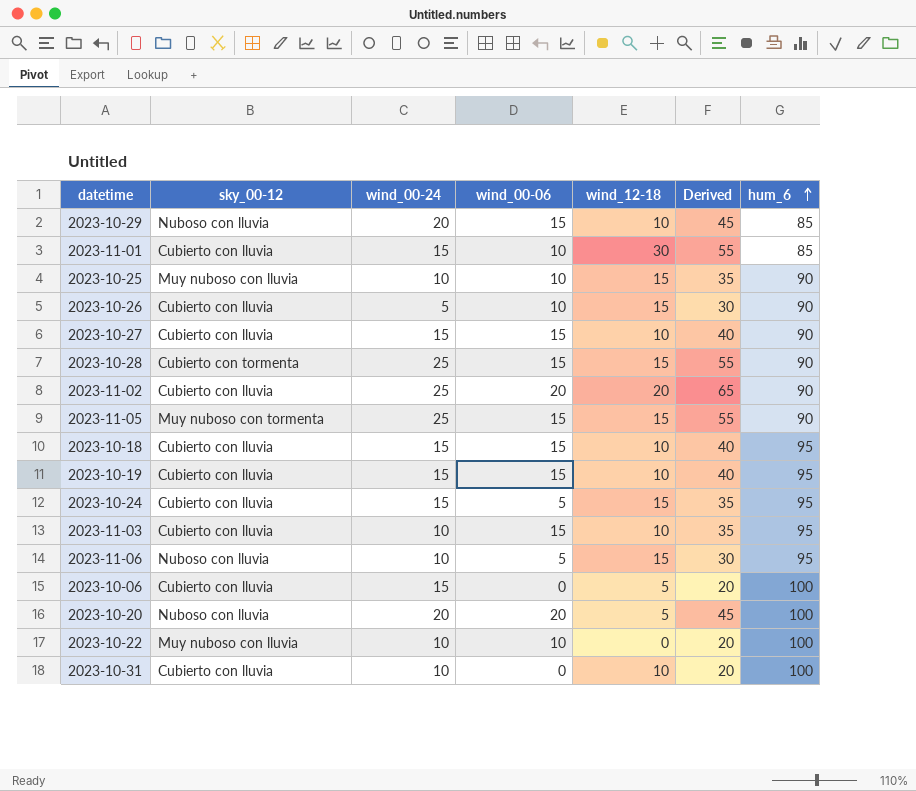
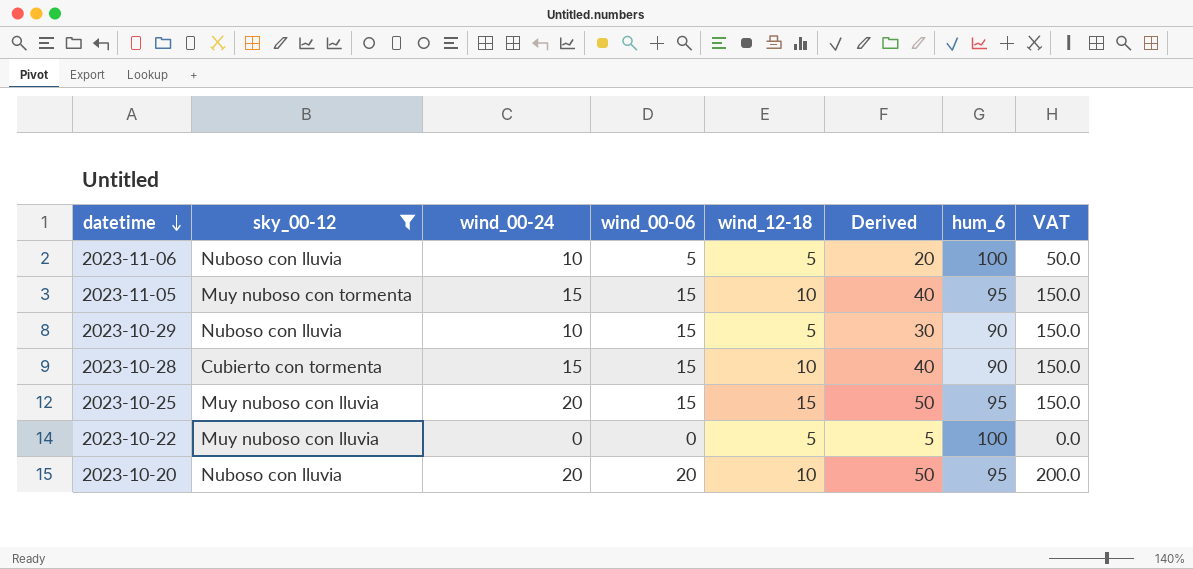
filter: none -> sky_00-12 != Cubierto con lluvia
row order: hum_6 ascending -> datetime descending
column VAT | formula: none -> [wind_00-06] * 10
2023-11-06 | wind_12-18: 15 -> 5
2023-11-06 | Derived: 30 -> 20
2023-11-06 | hum_6: 95 -> 100
2023-11-05 | wind_00-24: 25 -> 15
2023-11-05 | wind_12-18: 15 -> 10
2023-11-05 | Derived: 55 -> 40
2023-11-05 | hum_6: 90 -> 95
2023-10-29 | wind_00-24: 20 -> 10
2023-10-29 | wind_12-18: 10 -> 5
2023-10-29 | Derived: 45 -> 30
2023-10-29 | hum_6: 85 -> 90
2023-10-28 | wind_00-24: 25 -> 15
2023-10-28 | wind_12-18: 15 -> 10
2023-10-28 | Derived: 55 -> 40
2023-10-25 | wind_00-24: 10 -> 20
2023-10-25 | wind_00-06: 10 -> 15
2023-10-25 | Derived: 35 -> 50
2023-10-25 | hum_6: 90 -> 95
2023-10-22 | wind_00-24: 10 -> 0
2023-10-22 | wind_00-06: 10 -> 0
2023-10-22 | wind_12-18: 0 -> 5
2023-10-22 | Derived: 20 -> 5
2023-10-20 | wind_12-18: 5 -> 10
2023-10-20 | Derived: 45 -> 50
2023-10-20 | hum_6: 100 -> 95

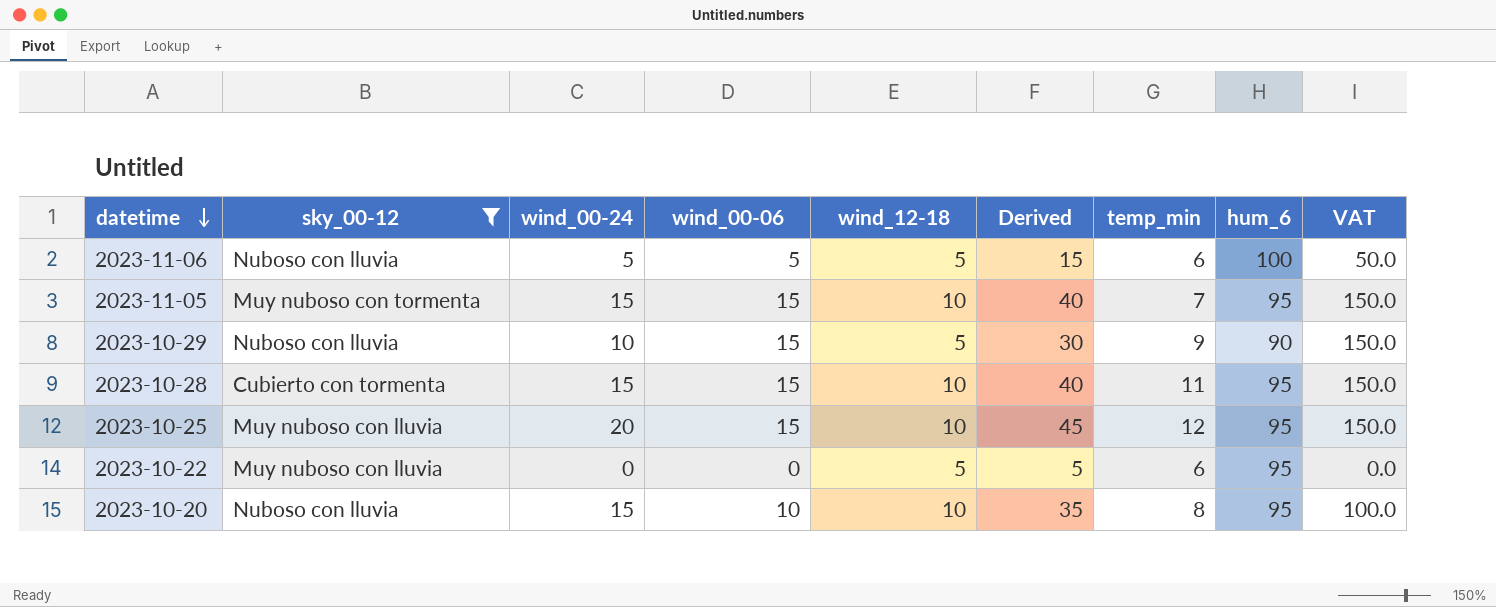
column temp_min | position: none -> 7
2023-11-06 | wind_00-24: 10 -> 5
2023-11-06 | Derived: 20 -> 15
2023-10-28 | hum_6: 90 -> 95
2023-10-25 | wind_12-18: 15 -> 10
2023-10-25 | Derived: 50 -> 45
2023-10-22 | hum_6: 100 -> 95
2023-10-20 | wind_00-24: 20 -> 15
2023-10-20 | wind_00-06: 20 -> 10
2023-10-20 | Derived: 50 -> 35
2023-10-20 | VAT: 200.0 -> 100.0

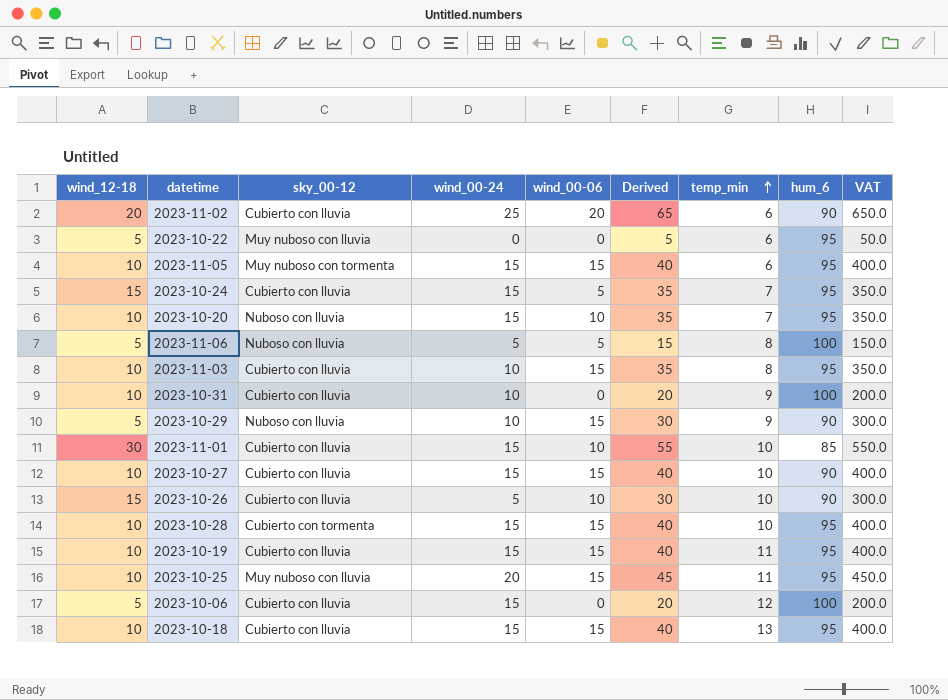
filter: sky_00-12 != Cubierto con lluvia -> none
row order: datetime descending -> temp_min ascending
column wind_12-18 | position: 5 -> 1
column VAT | formula: [wind_00-06] * 10 -> [Derived] * 10
2023-11-05 | temp_min: 7 -> 6
2023-10-20 | temp_min: 8 -> 7
2023-11-06 | temp_min: 6 -> 8
2023-10-28 | temp_min: 11 -> 10
2023-10-25 | temp_min: 12 -> 11

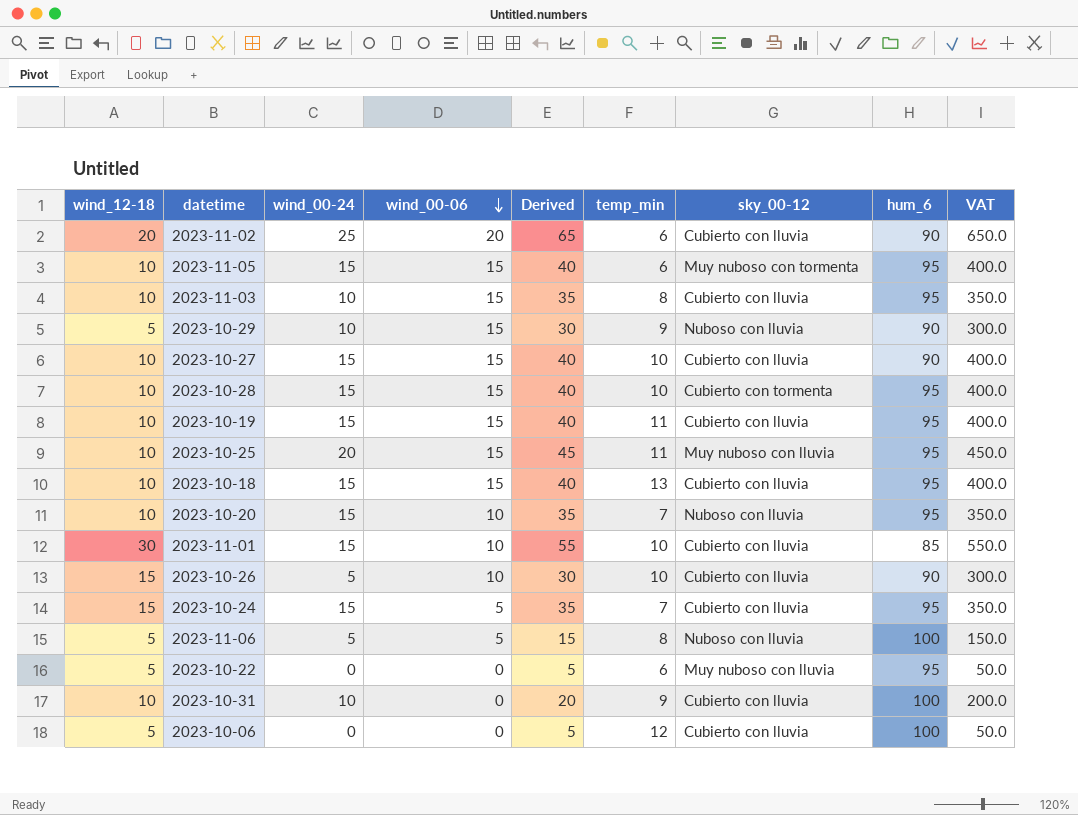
row order: temp_min ascending -> wind_00-06 descending
column sky_00-12 | position: 3 -> 7
2023-10-06 | wind_00-24: 15 -> 0
2023-10-06 | Derived: 20 -> 5
2023-10-06 | VAT: 200.0 -> 50.0

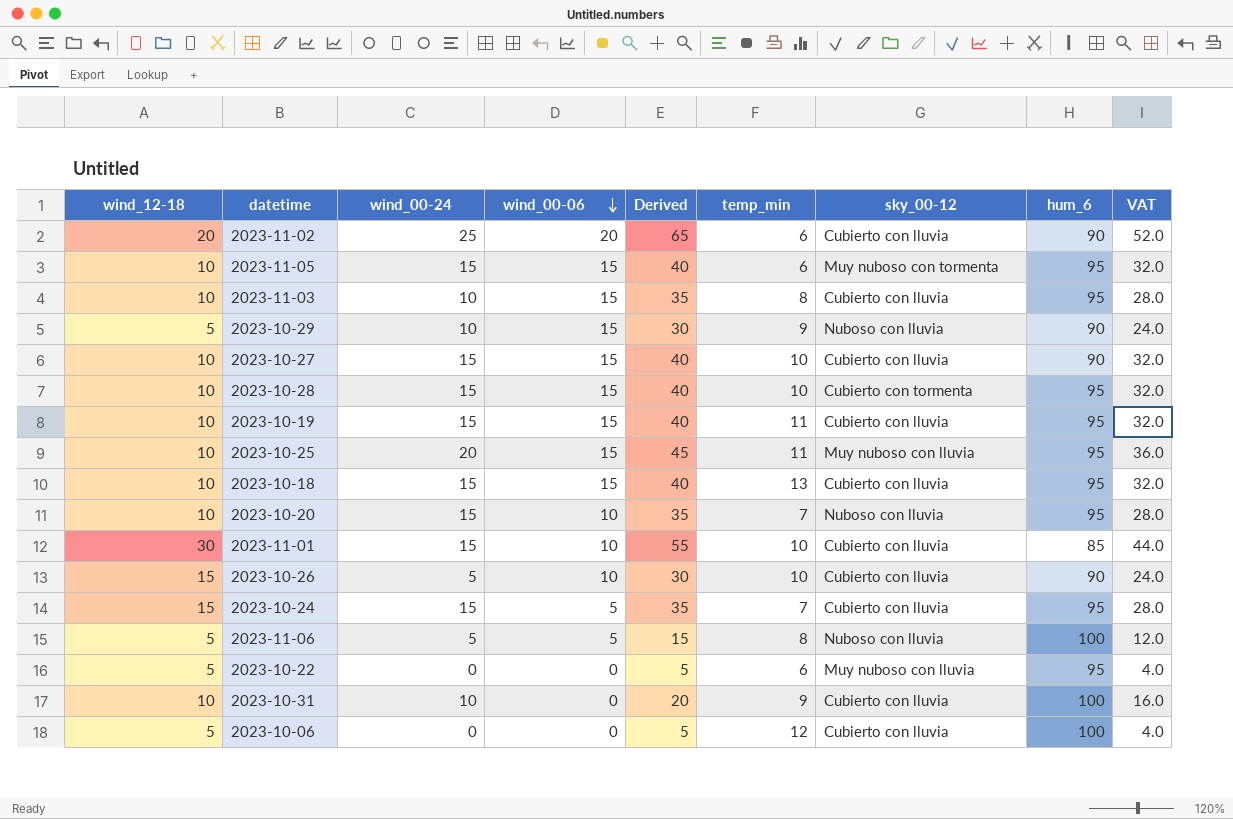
column VAT | formula: [Derived] * 10 -> [Derived] * 0.8

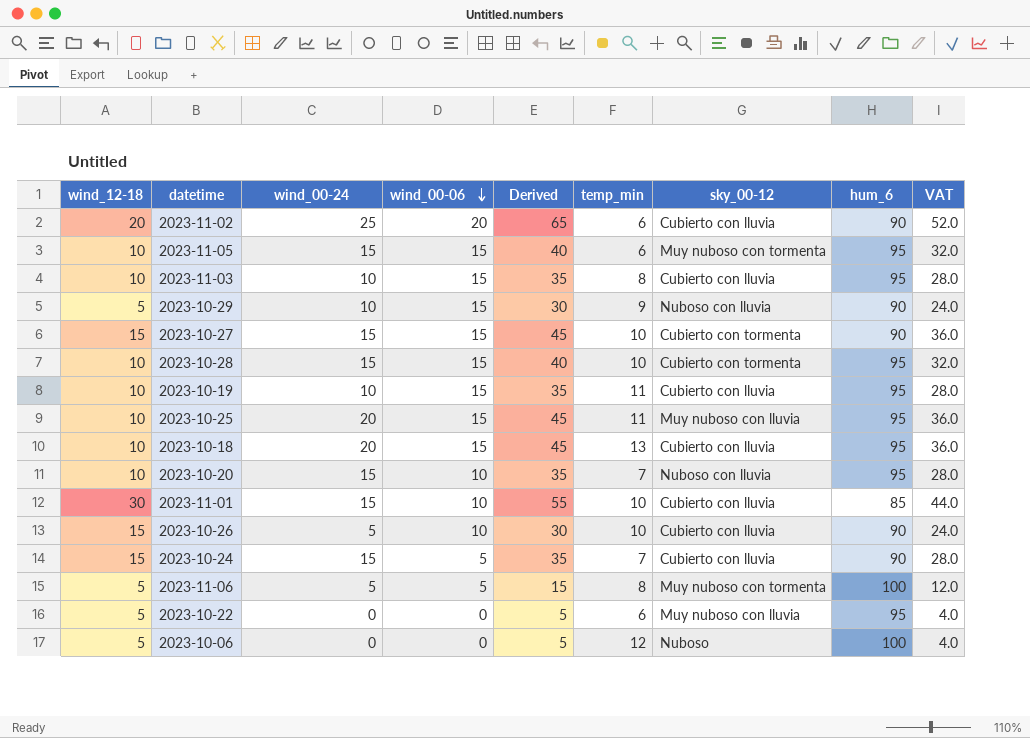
row 2023-10-31: 10 | 10 | 0 | 20 | 9 | Cubierto con lluvia | 100 | 16.0 -> none
2023-10-27 | wind_12-18: 10 -> 15
2023-10-27 | Derived: 40 -> 45
2023-10-27 | sky_00-12: Cubierto con lluvia -> Cubierto con tormenta
2023-10-27 | VAT: 32.0 -> 36.0
2023-10-19 | wind_00-24: 15 -> 10
2023-10-19 | Derived: 40 -> 35
2023-10-19 | VAT: 32.0 -> 28.0
2023-10-18 | wind_00-24: 15 -> 20
2023-10-18 | Derived: 40 -> 45
2023-10-18 | VAT: 32.0 -> 36.0
2023-10-24 | hum_6: 95 -> 90
2023-11-06 | sky_00-12: Nuboso con lluvia -> Muy nuboso con tormenta
2023-10-06 | sky_00-12: Cubierto con lluvia -> Nuboso

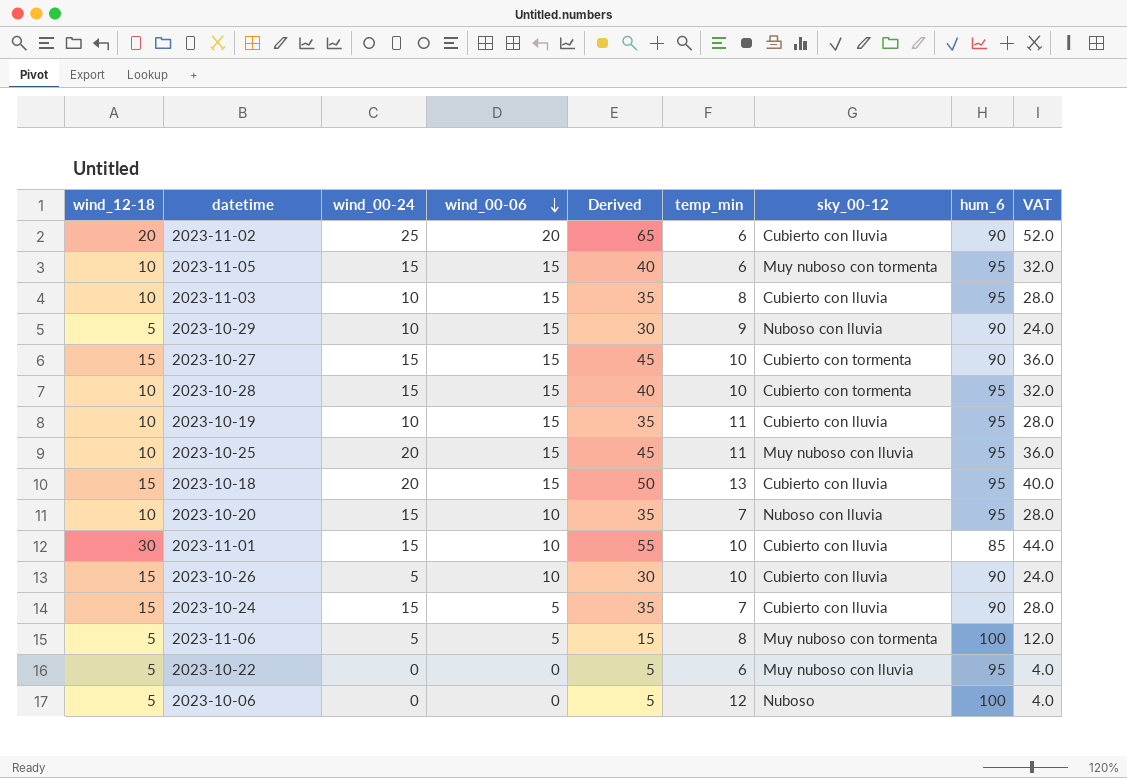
2023-10-18 | wind_12-18: 10 -> 15
2023-10-18 | Derived: 45 -> 50
2023-10-18 | VAT: 36.0 -> 40.0

